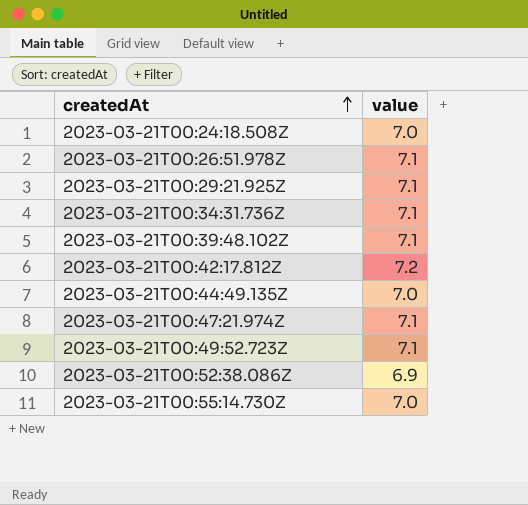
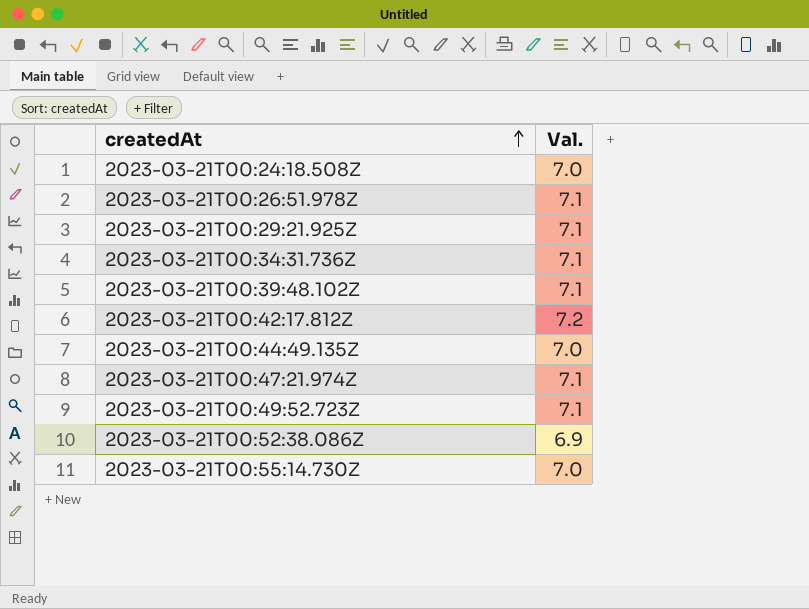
column name: value -> Val.

